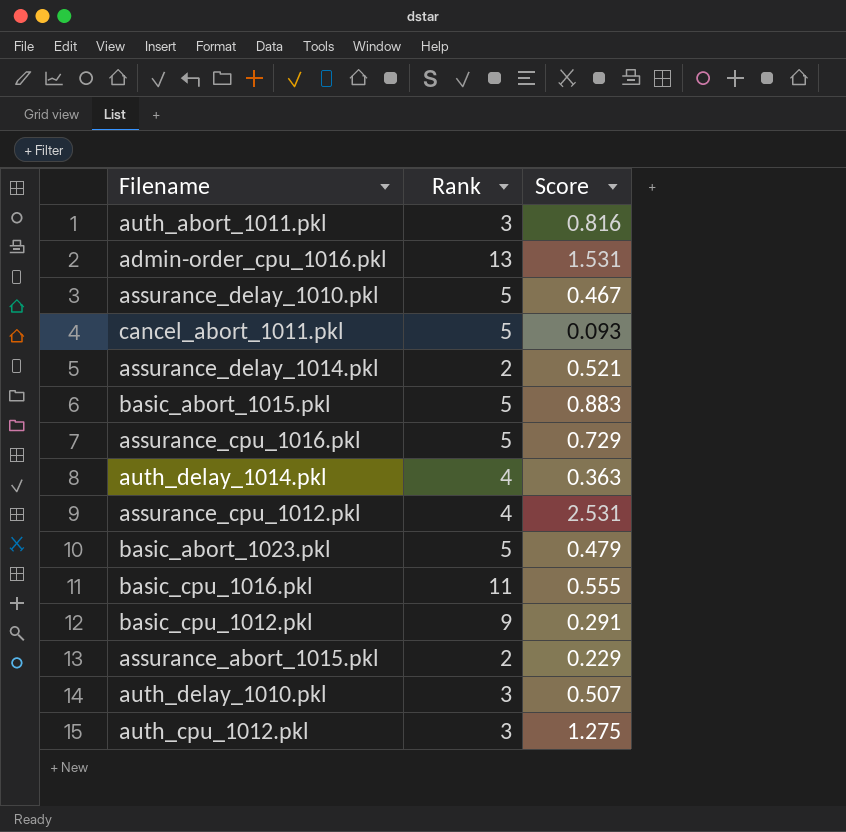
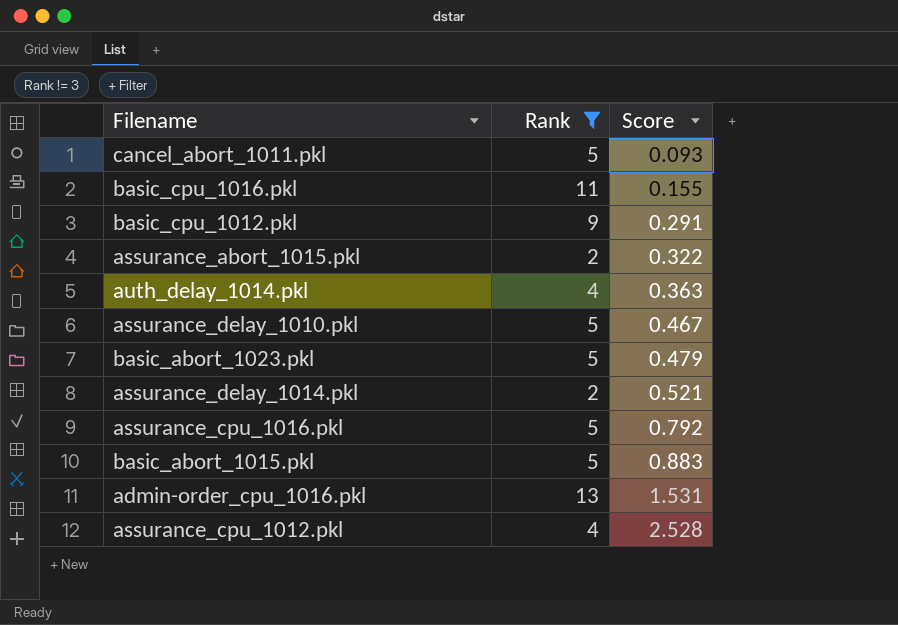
filter: none -> Rank != 3
row order: none -> Score ascending
basic_cpu_1016.pkl | Score: 0.555 -> 0.155
assurance_abort_1015.pkl | Score: 0.229 -> 0.322
assurance_cpu_1016.pkl | Score: 0.729 -> 0.792
assurance_cpu_1012.pkl | Score: 2.531 -> 2.528

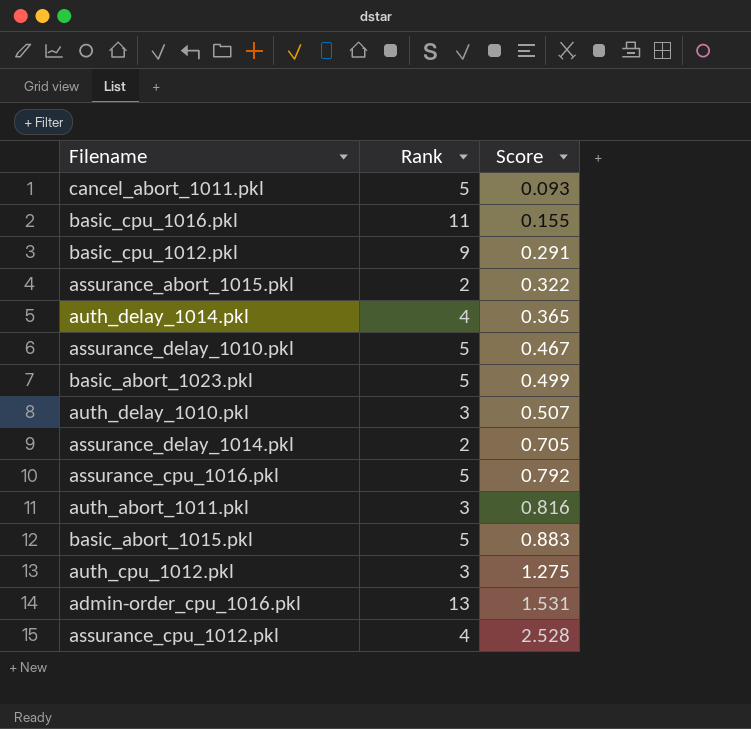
filter: Rank != 3 -> none
auth_delay_1014.pkl | Score: 0.363 -> 0.365
basic_abort_1023.pkl | Score: 0.479 -> 0.499
assurance_delay_1014.pkl | Score: 0.521 -> 0.705

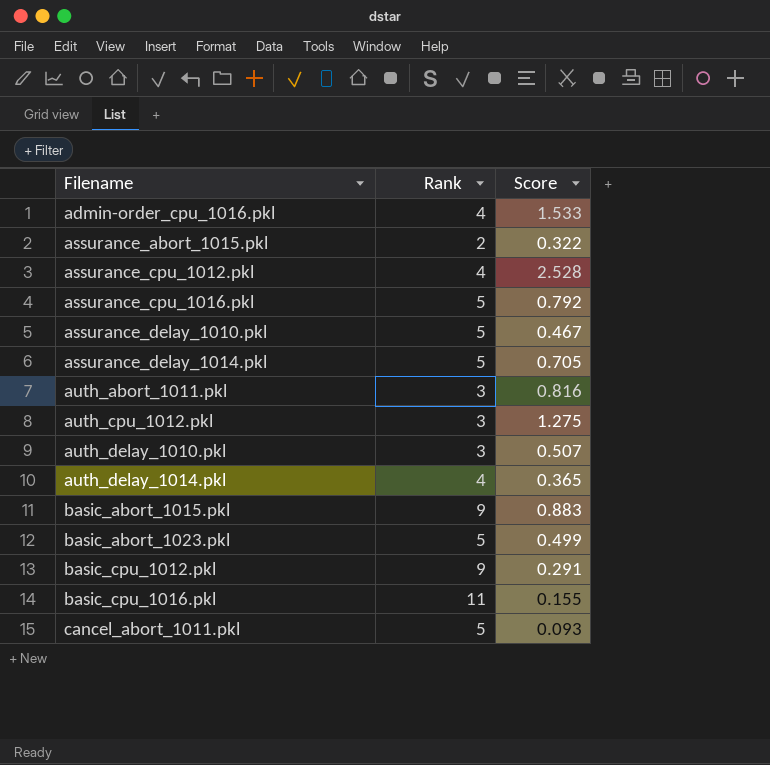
row order: Score ascending -> Filename ascending
admin-order_cpu_1016.pkl | Rank: 13 -> 4
admin-order_cpu_1016.pkl | Score: 1.531 -> 1.533
assurance_delay_1014.pkl | Rank: 2 -> 5
basic_abort_1015.pkl | Rank: 5 -> 9

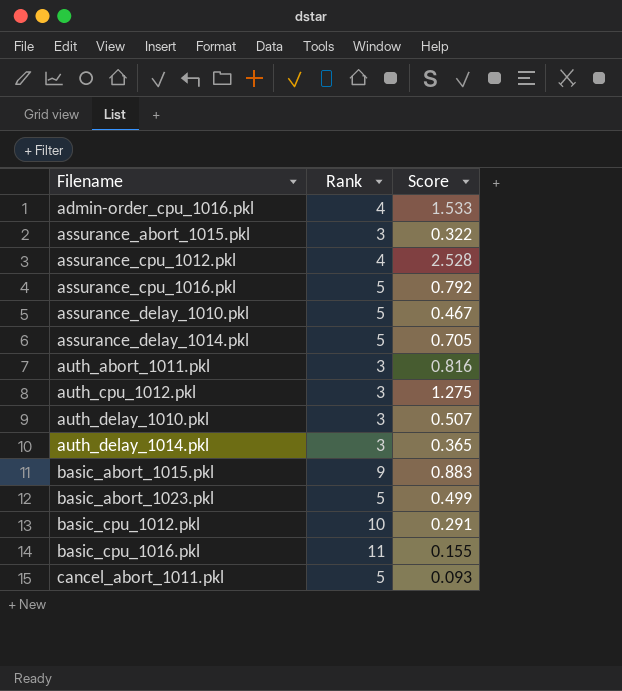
assurance_abort_1015.pkl | Rank: 2 -> 3
auth_delay_1014.pkl | Rank: 4 -> 3
basic_cpu_1012.pkl | Rank: 9 -> 10

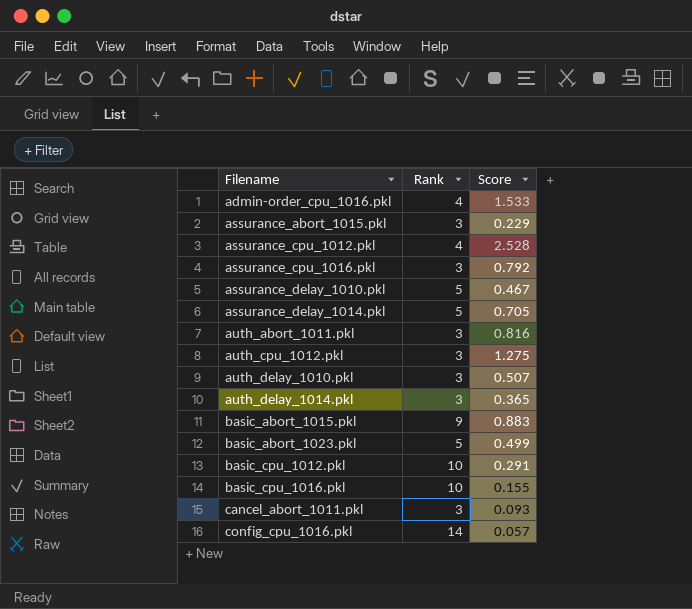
assurance_abort_1015.pkl | Score: 0.322 -> 0.229
assurance_cpu_1016.pkl | Rank: 5 -> 3
basic_cpu_1016.pkl | Rank: 11 -> 10
cancel_abort_1011.pkl | Rank: 5 -> 3
row config_cpu_1016.pkl: none -> 14 | 0.057

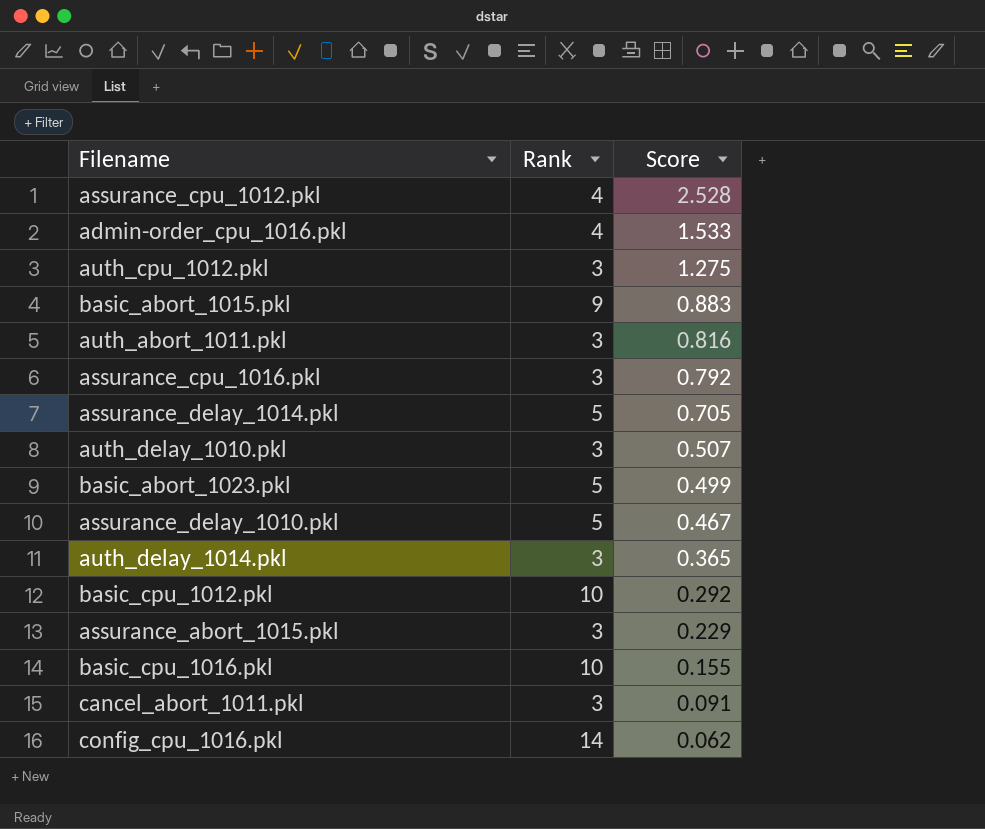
row order: Filename ascending -> Score descending
basic_cpu_1012.pkl | Score: 0.291 -> 0.292
cancel_abort_1011.pkl | Score: 0.093 -> 0.091
config_cpu_1016.pkl | Score: 0.057 -> 0.062

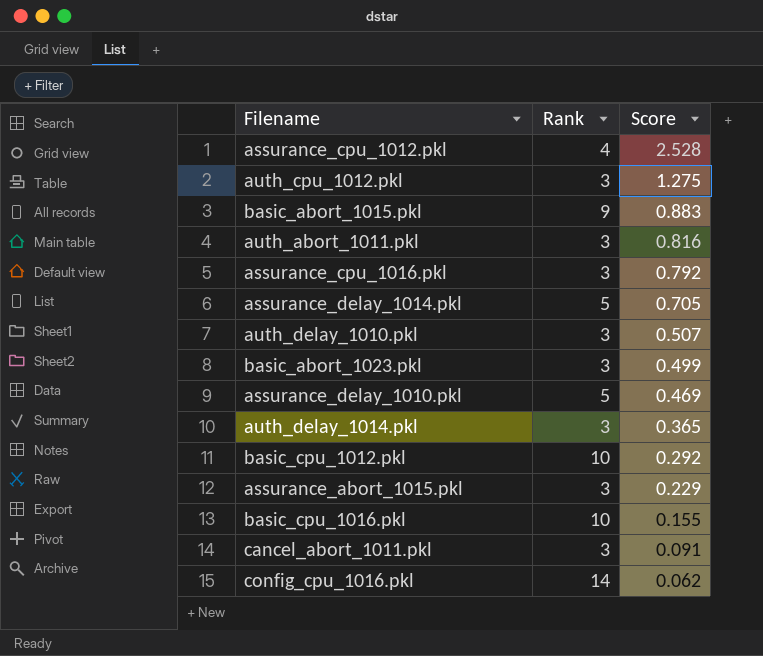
row admin-order_cpu_1016.pkl: 4 | 1.533 -> none
basic_abort_1023.pkl | Rank: 5 -> 3
assurance_delay_1010.pkl | Score: 0.467 -> 0.469

